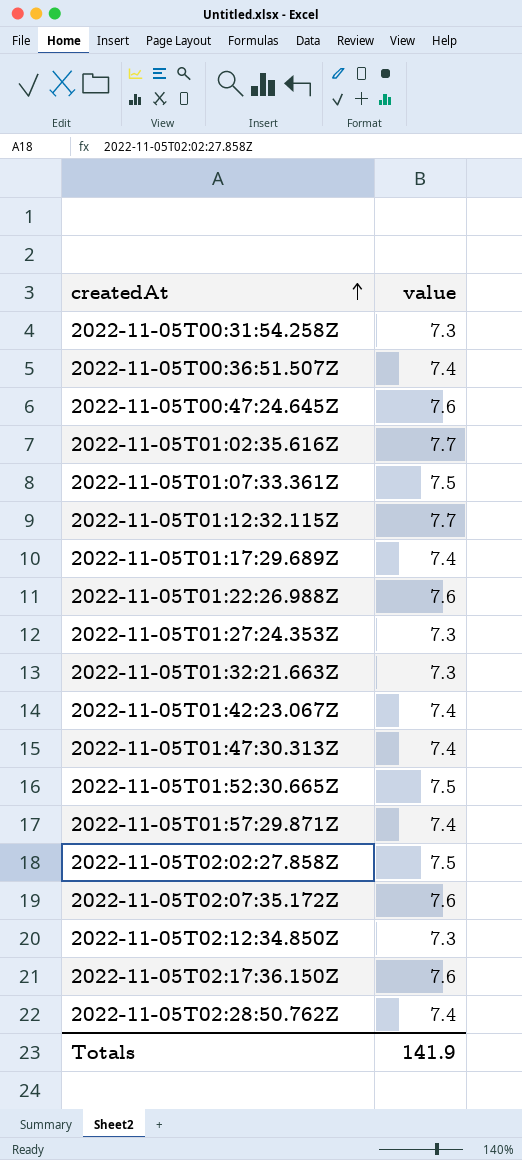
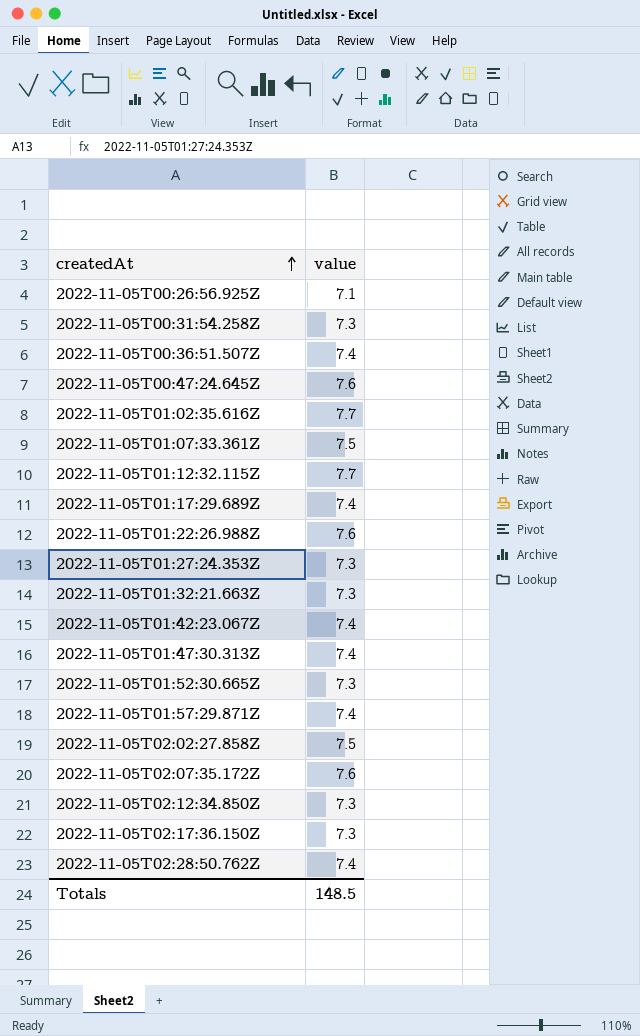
row 2022-11-05T00:26:56.925Z: none -> 7.1
2022-11-05T01:52:30.665Z | value: 7.5 -> 7.3
2022-11-05T02:17:36.150Z | value: 7.6 -> 7.3
Totals | value: 141.9 -> 148.5

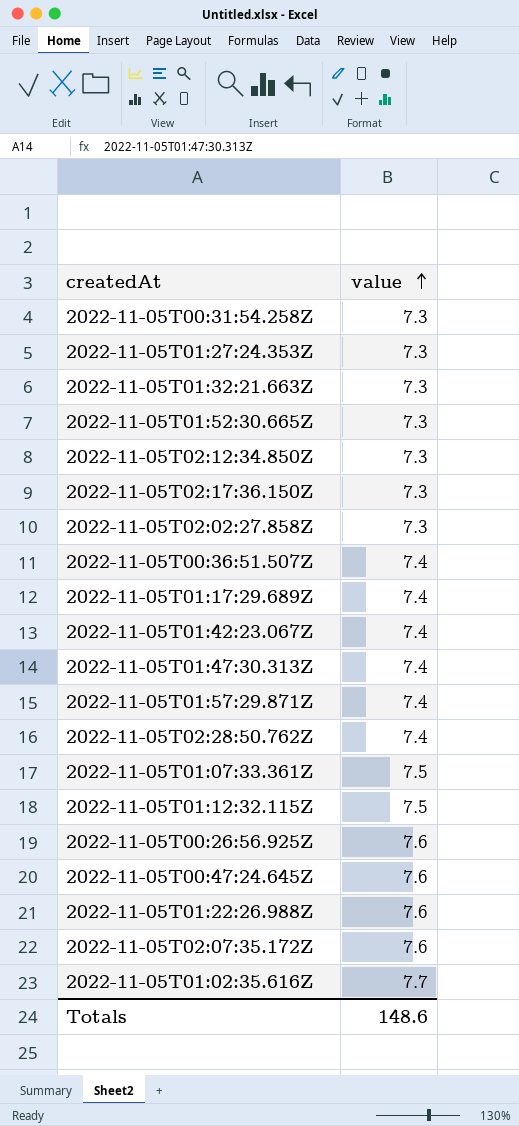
row order: createdAt ascending -> value ascending
2022-11-05T02:02:27.858Z | value: 7.5 -> 7.3
2022-11-05T01:12:32.115Z | value: 7.7 -> 7.5
2022-11-05T00:26:56.925Z | value: 7.1 -> 7.6
Totals | value: 148.5 -> 148.6

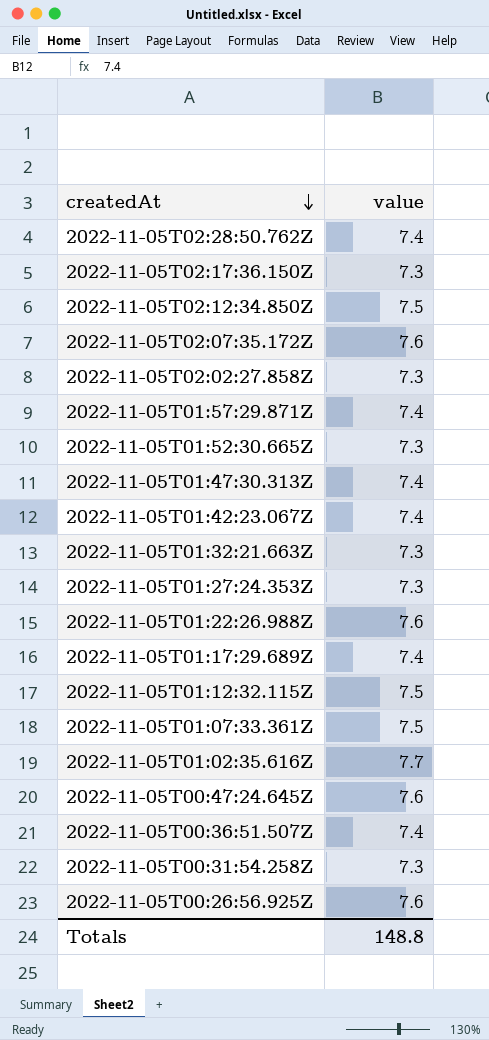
row order: value ascending -> createdAt descending
2022-11-05T02:12:34.850Z | value: 7.3 -> 7.5
Totals | value: 148.6 -> 148.8

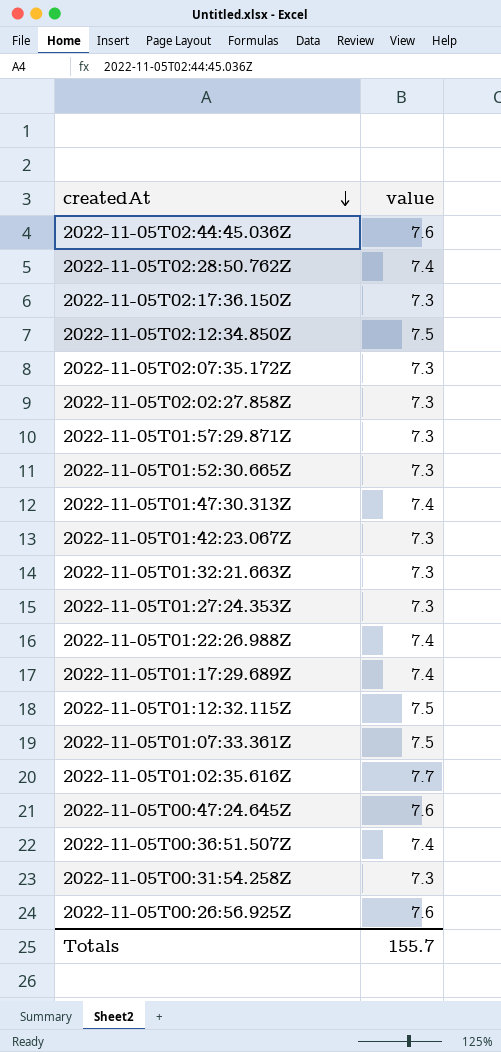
row 2022-11-05T02:44:45.036Z: none -> 7.6
2022-11-05T02:07:35.172Z | value: 7.6 -> 7.3
2022-11-05T01:57:29.871Z | value: 7.4 -> 7.3
2022-11-05T01:42:23.067Z | value: 7.4 -> 7.3
2022-11-05T01:22:26.988Z | value: 7.6 -> 7.4
Totals | value: 148.8 -> 155.7

